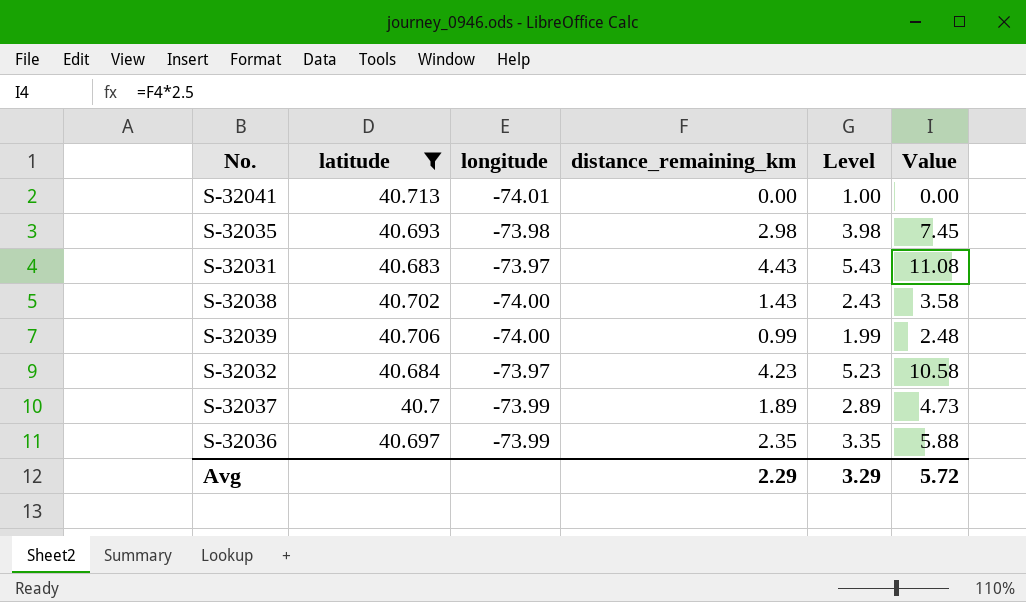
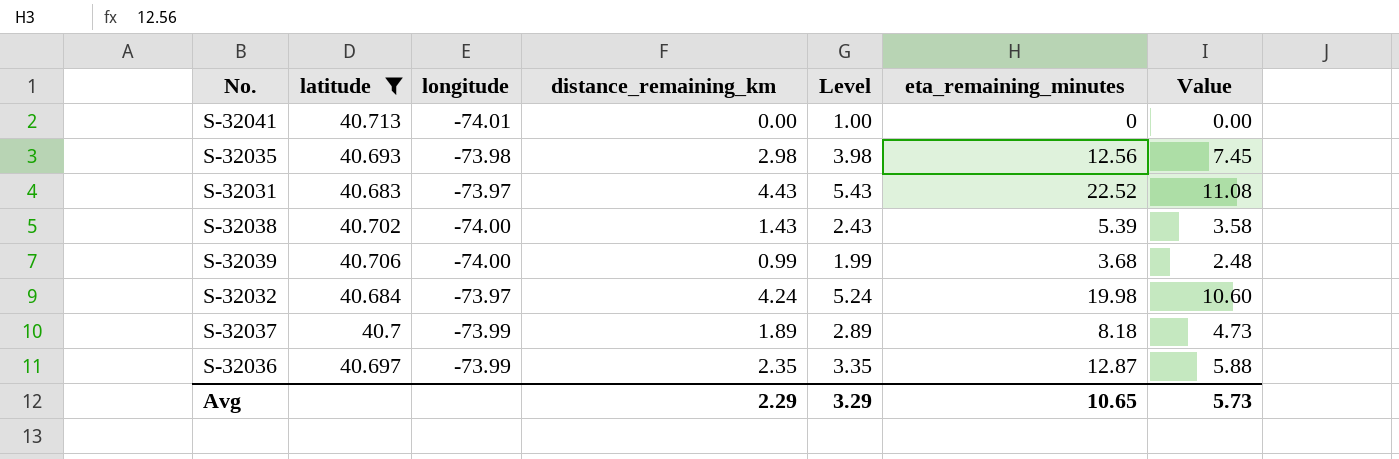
column eta_remaining_minutes | position: none -> 6
S-32032 | distance_remaining_km: 4.23 -> 4.24
S-32032 | Level: 5.23 -> 5.24
S-32032 | Value: 10.58 -> 10.60
Avg | Value: 5.72 -> 5.73

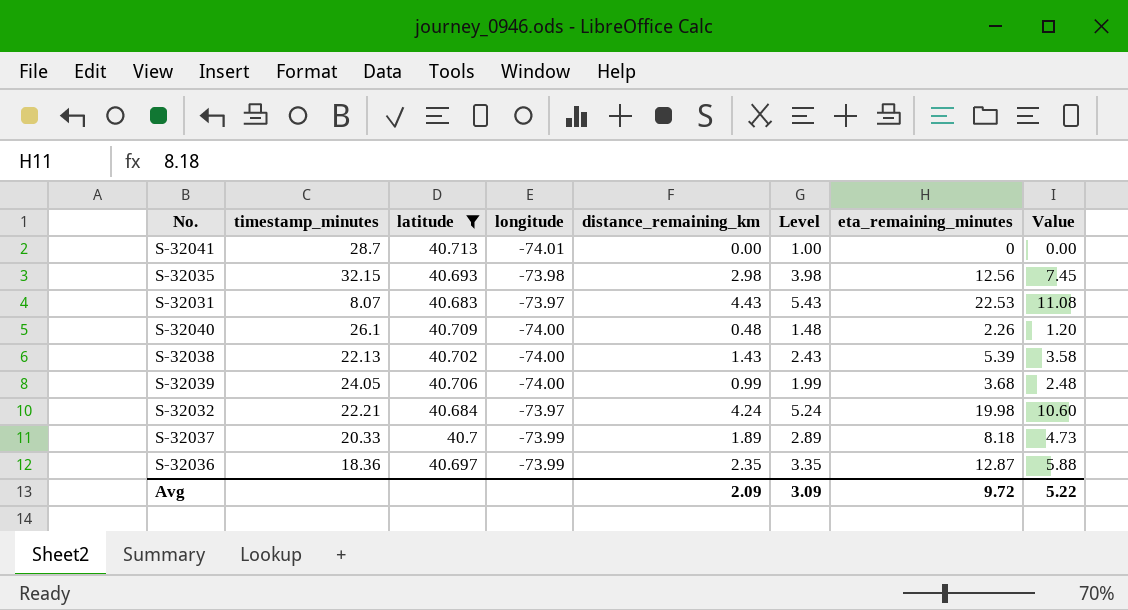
column timestamp_minutes | position: none -> 2
S-32031 | eta_remaining_minutes: 22.52 -> 22.53
row S-32040: none -> 26.1 | 40.709 | -74.00 | 0.48 | 1.48 | 2.26 | 1.20
Avg | distance_remaining_km: 2.29 -> 2.09
Avg | Level: 3.29 -> 3.09
Avg | eta_remaining_minutes: 10.65 -> 9.72
Avg | Value: 5.73 -> 5.22

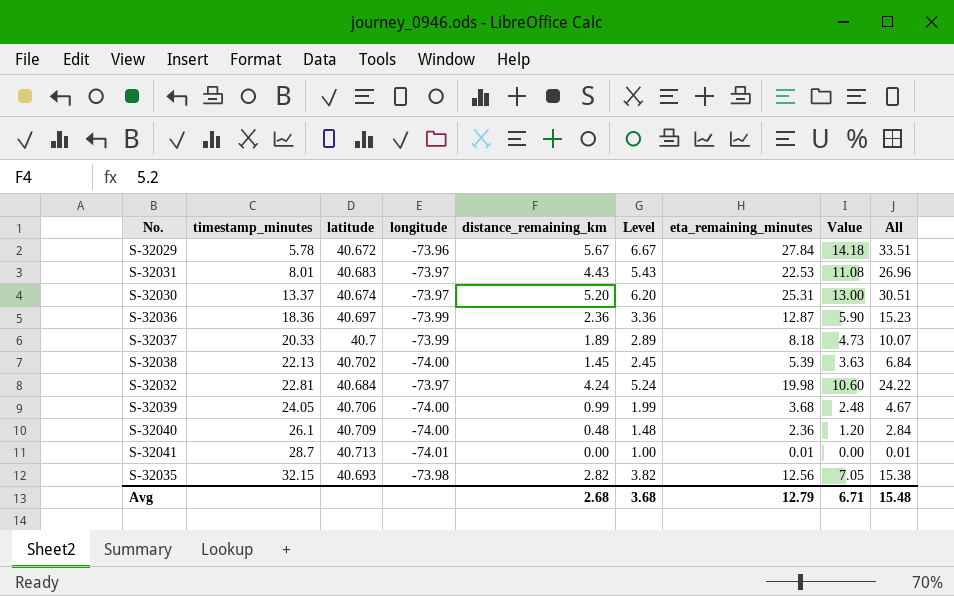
filter: latitude >= 40.683 -> none
row order: none -> timestamp_minutes ascending
column All | formula: none -> [distance_remaining_km] + [eta_remaining_minutes]
S-32031 | timestamp_minutes: 8.07 -> 8.01
S-32036 | distance_remaining_km: 2.35 -> 2.36
S-32036 | Level: 3.35 -> 3.36
S-32036 | Value: 5.88 -> 5.90
S-32038 | distance_remaining_km: 1.43 -> 1.45
S-32038 | Level: 2.43 -> 2.45
S-32038 | Value: 3.58 -> 3.63
S-32032 | timestamp_minutes: 22.21 -> 22.81
S-32040 | eta_remaining_minutes: 2.26 -> 2.36
S-32041 | eta_remaining_minutes: 0 -> 0.01
S-32035 | distance_remaining_km: 2.98 -> 2.82
S-32035 | Level: 3.98 -> 3.82
S-32035 | Value: 7.45 -> 7.05
Avg | distance_remaining_km: 2.09 -> 2.68
Avg | Level: 3.09 -> 3.68
Avg | eta_remaining_minutes: 9.72 -> 12.79
Avg | Value: 5.22 -> 6.71

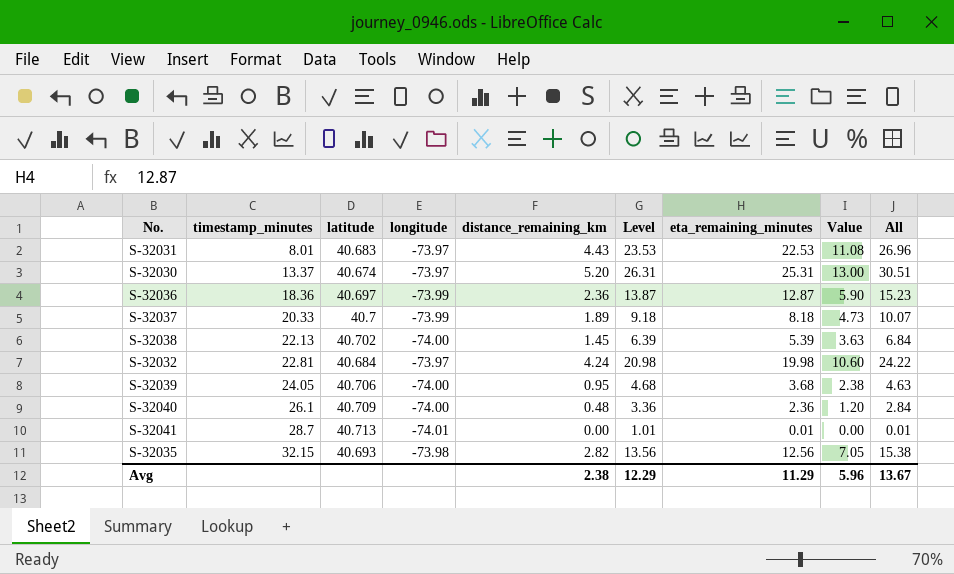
column Level | formula: [distance_remaining_km] + 1 -> [eta_remaining_minutes] + 1
row S-32029: 5.78 | 40.672 | -73.96 | 5.67 | 6.67 | 27.84 | 14.18 | 33.51 -> none
S-32039 | distance_remaining_km: 0.99 -> 0.95
S-32039 | Value: 2.48 -> 2.38
S-32039 | All: 4.67 -> 4.63
Avg | distance_remaining_km: 2.68 -> 2.38
Avg | Level: 3.68 -> 12.29
Avg | eta_remaining_minutes: 12.79 -> 11.29
Avg | Value: 6.71 -> 5.96
Avg | All: 15.48 -> 13.67

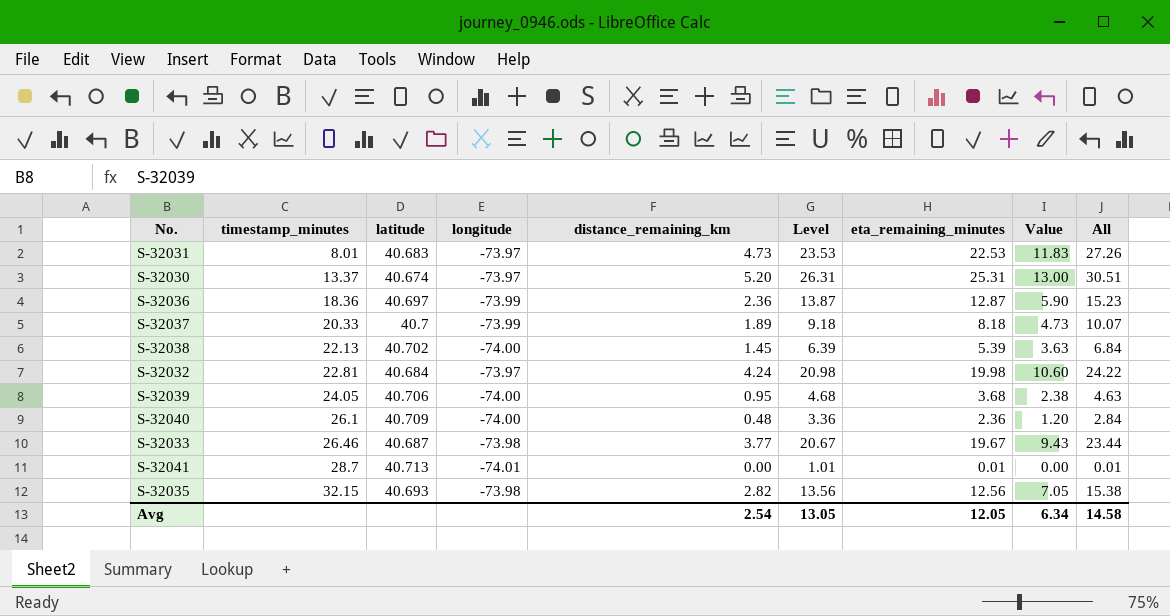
S-32031 | distance_remaining_km: 4.43 -> 4.73
S-32031 | Value: 11.08 -> 11.83
S-32031 | All: 26.96 -> 27.26
row S-32033: none -> 26.46 | 40.687 | -73.98 | 3.77 | 20.67 | 19.67 | 9.43 | 23.44
Avg | distance_remaining_km: 2.38 -> 2.54
Avg | Level: 12.29 -> 13.05
Avg | eta_remaining_minutes: 11.29 -> 12.05
Avg | Value: 5.96 -> 6.34
Avg | All: 13.67 -> 14.58

